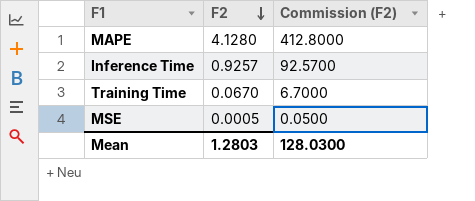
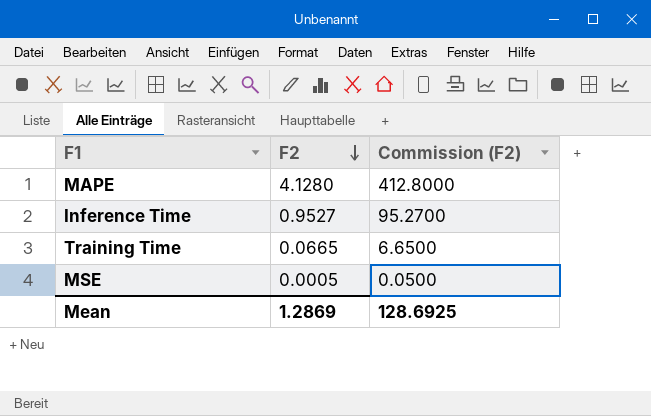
Inference Time | F2: 0.9257 -> 0.9527
Inference Time | Commission (F2): 92.5700 -> 95.2700
Training Time | F2: 0.0670 -> 0.0665
Training Time | Commission (F2): 6.7000 -> 6.6500
Mean | F2: 1.2803 -> 1.2869
Mean | Commission (F2): 128.0300 -> 128.6925

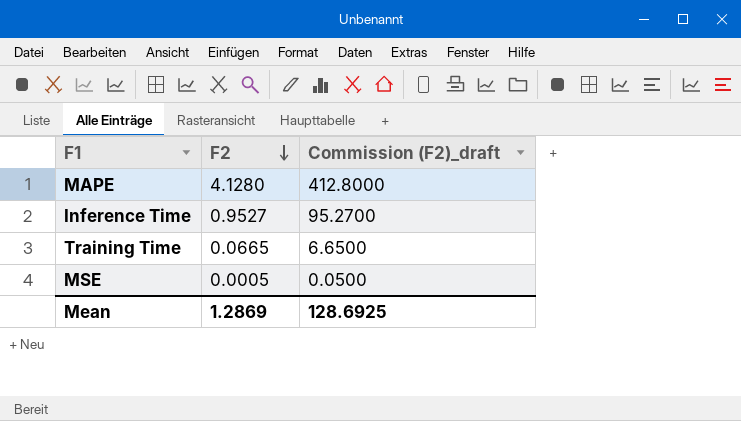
column name: Commission (F2) -> Commission (F2)_draft

